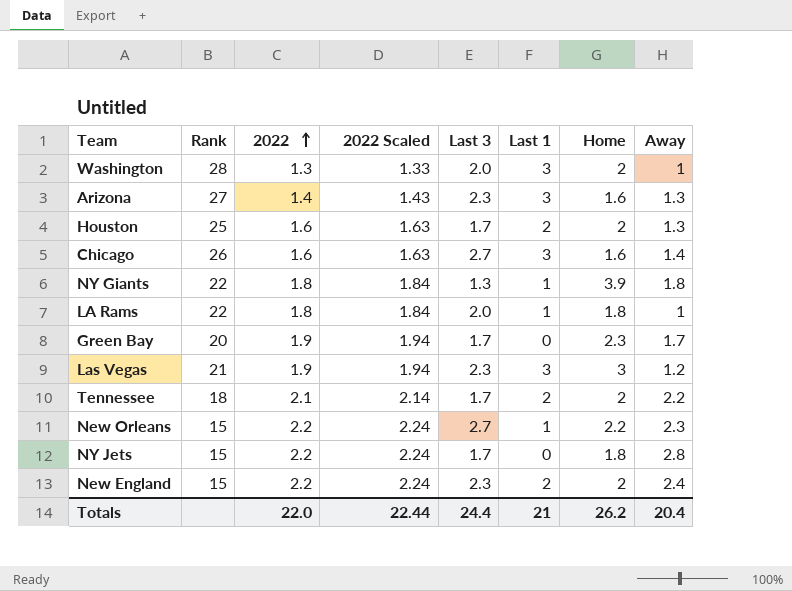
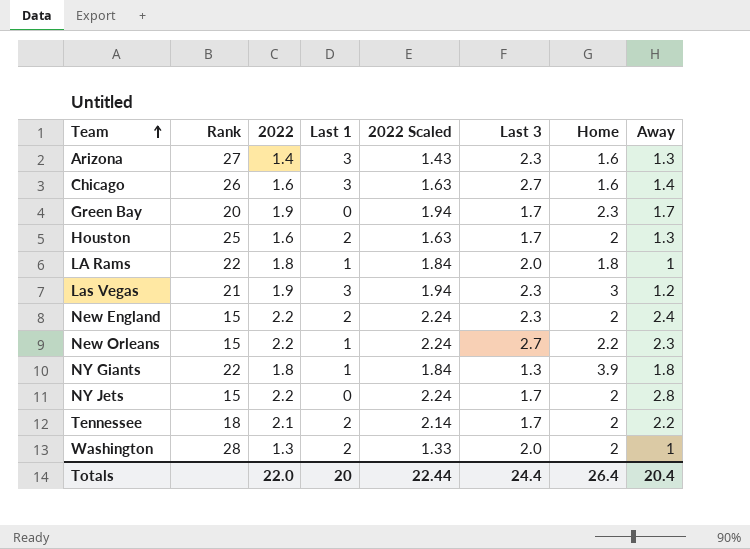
row order: 2022 ascending -> Team ascending
column Last 1 | position: 6 -> 4
NY Jets | Home: 1.8 -> 2
Washington | Last 1: 3 -> 2
Totals | Last 1: 21 -> 20
Totals | Home: 26.2 -> 26.4

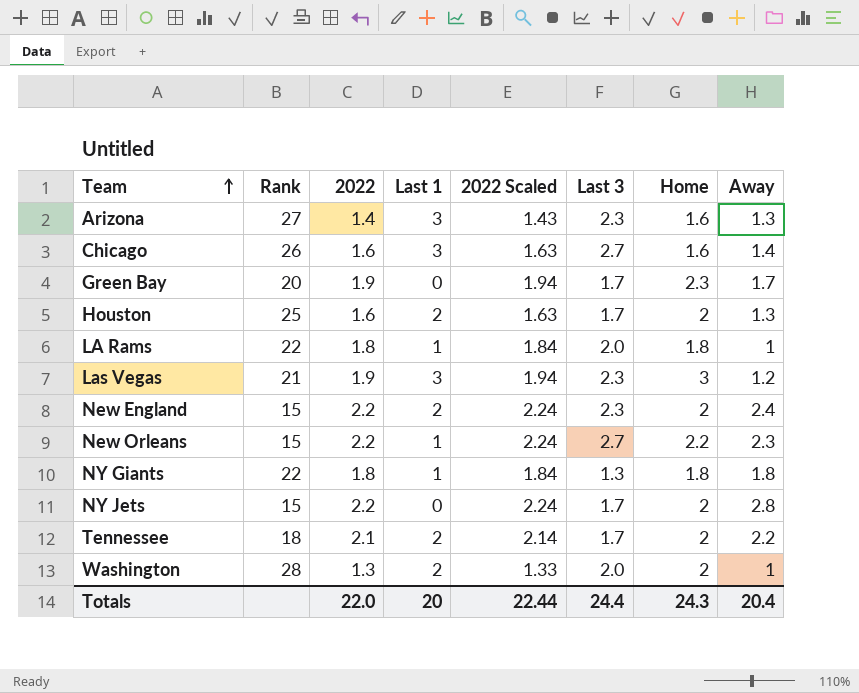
NY Giants | Home: 3.9 -> 1.8
Totals | Home: 26.4 -> 24.3

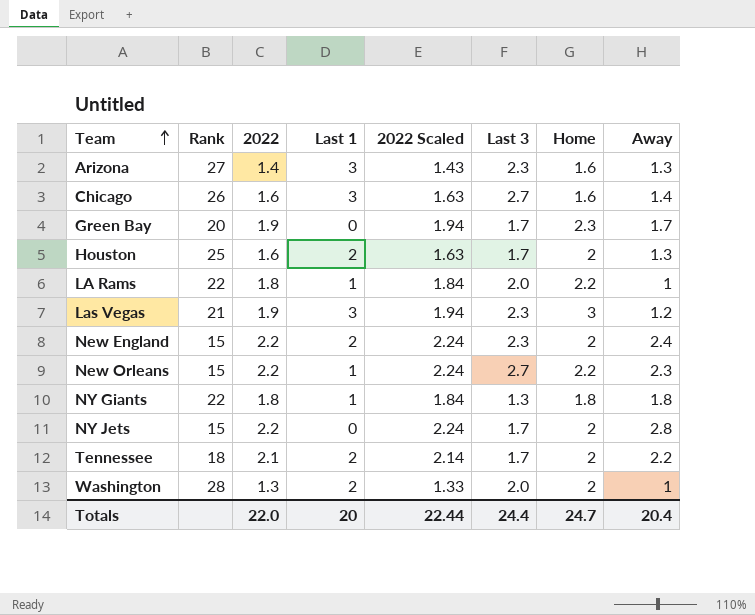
LA Rams | Home: 1.8 -> 2.2
Totals | Home: 24.3 -> 24.7

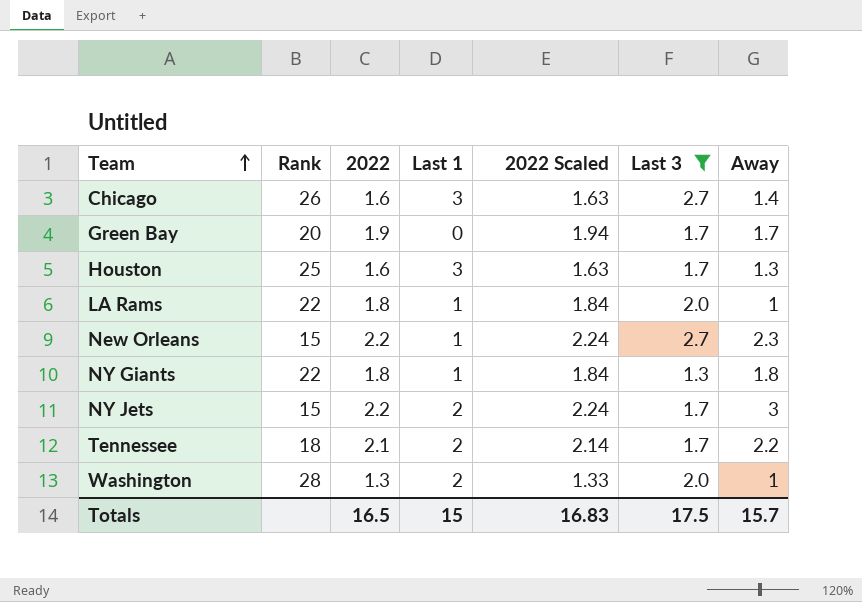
filter: none -> Last 3 != 2.3
column Home | position: 7 -> none
Houston | Last 1: 2 -> 3
NY Jets | Last 1: 0 -> 2
NY Jets | Away: 2.8 -> 3
Totals | 2022: 22.0 -> 16.5
Totals | Last 1: 20 -> 15
Totals | 2022 Scaled: 22.44 -> 16.83
Totals | Last 3: 24.4 -> 17.5
Totals | Away: 20.4 -> 15.7

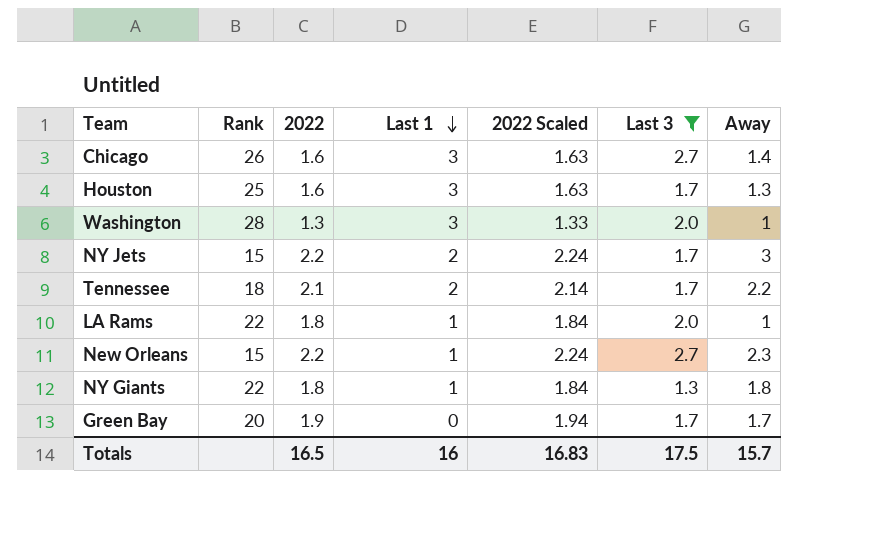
row order: Team ascending -> Last 1 descending
Washington | Last 1: 2 -> 3
Totals | Last 1: 15 -> 16

